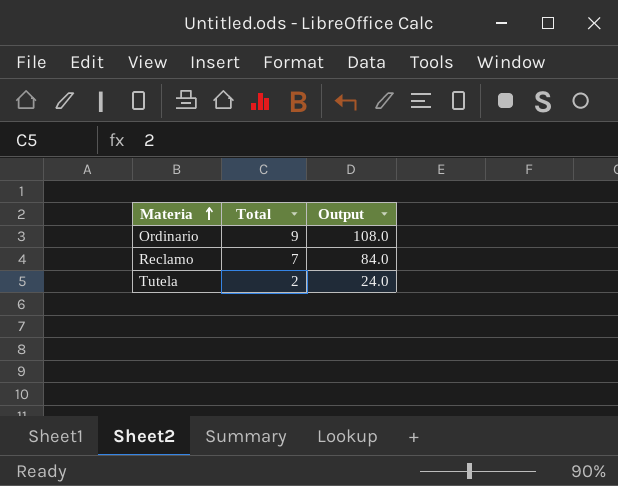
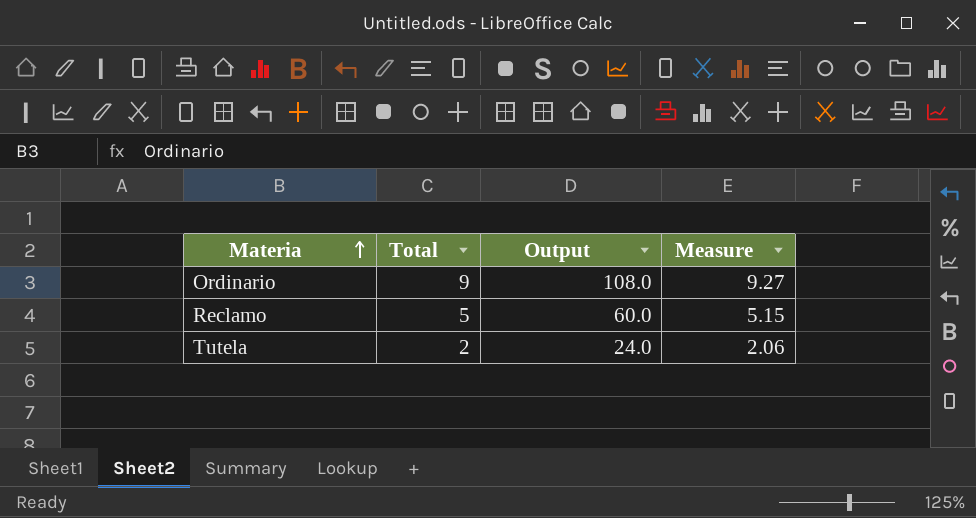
column Measure | formula: none -> [Total] * 1.03
Reclamo | Total: 7 -> 5
Reclamo | Output: 84.0 -> 60.0

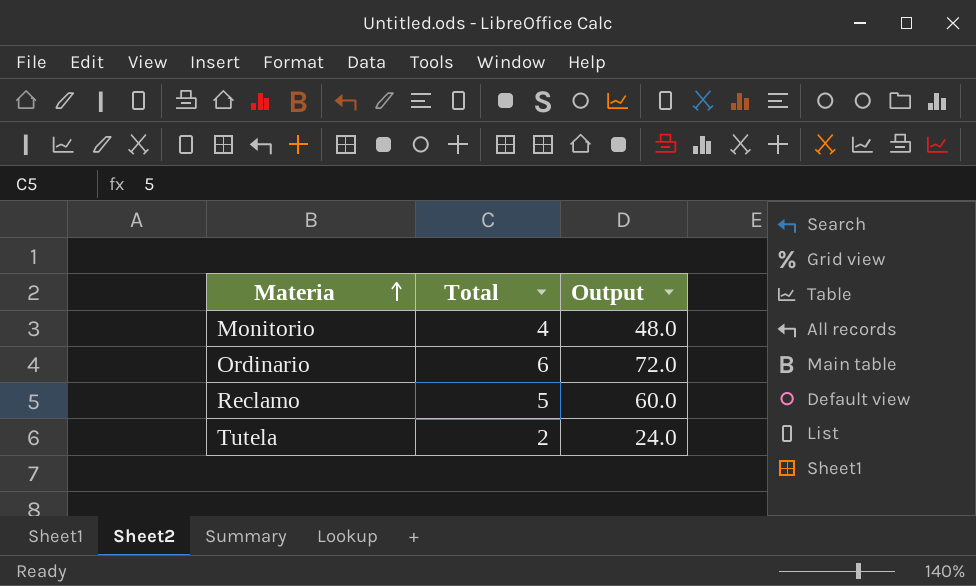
column Measure | formula: [Total] * 1.03 -> none
row Monitorio: none -> 4 | 48.0
Ordinario | Total: 9 -> 6
Ordinario | Output: 108.0 -> 72.0

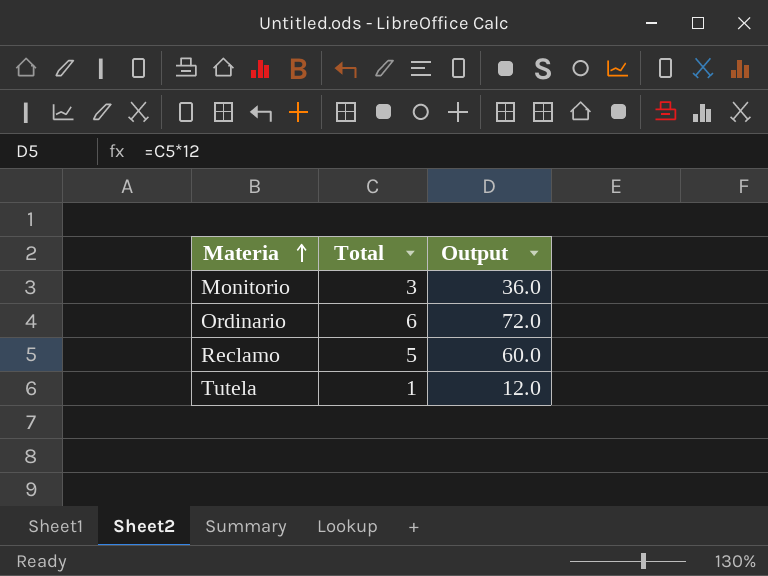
Monitorio | Total: 4 -> 3
Monitorio | Output: 48.0 -> 36.0
Tutela | Total: 2 -> 1
Tutela | Output: 24.0 -> 12.0

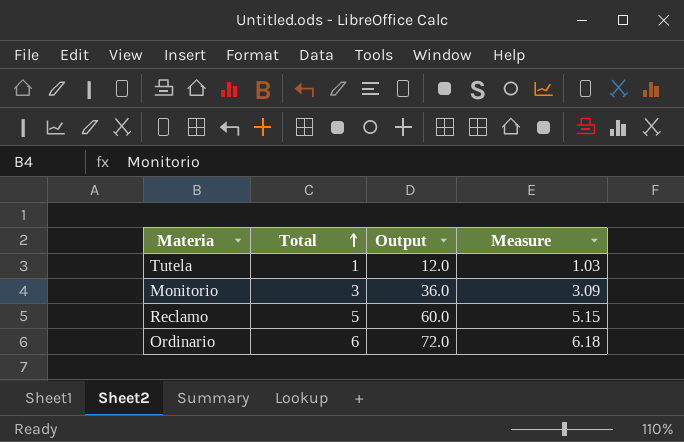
row order: Materia ascending -> Total ascending
column Measure | formula: none -> [Total] * 1.03

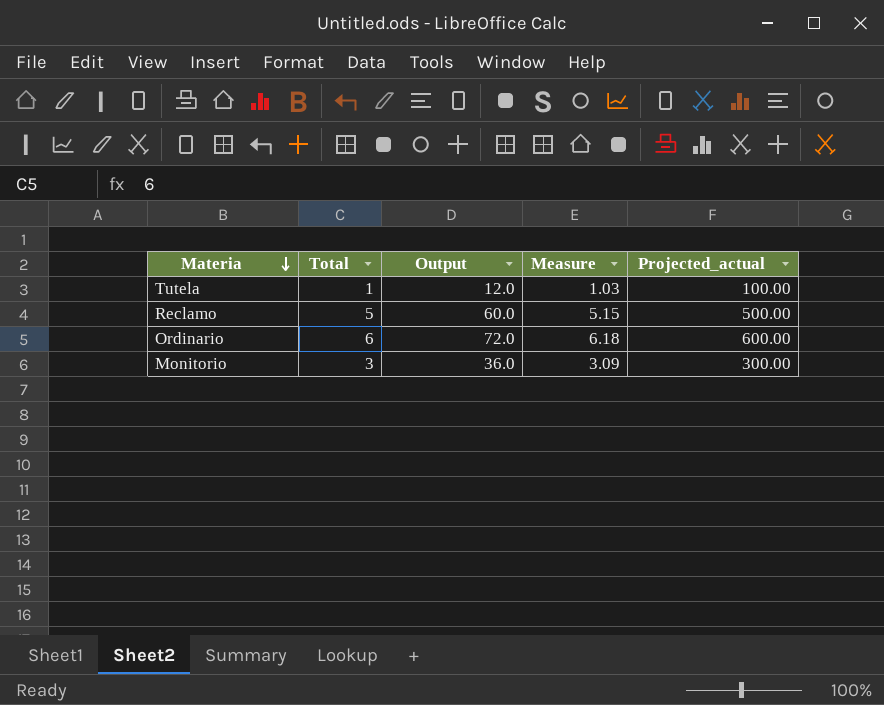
row order: Total ascending -> Materia descending
column Projected_actual | formula: none -> [Total] * 100

